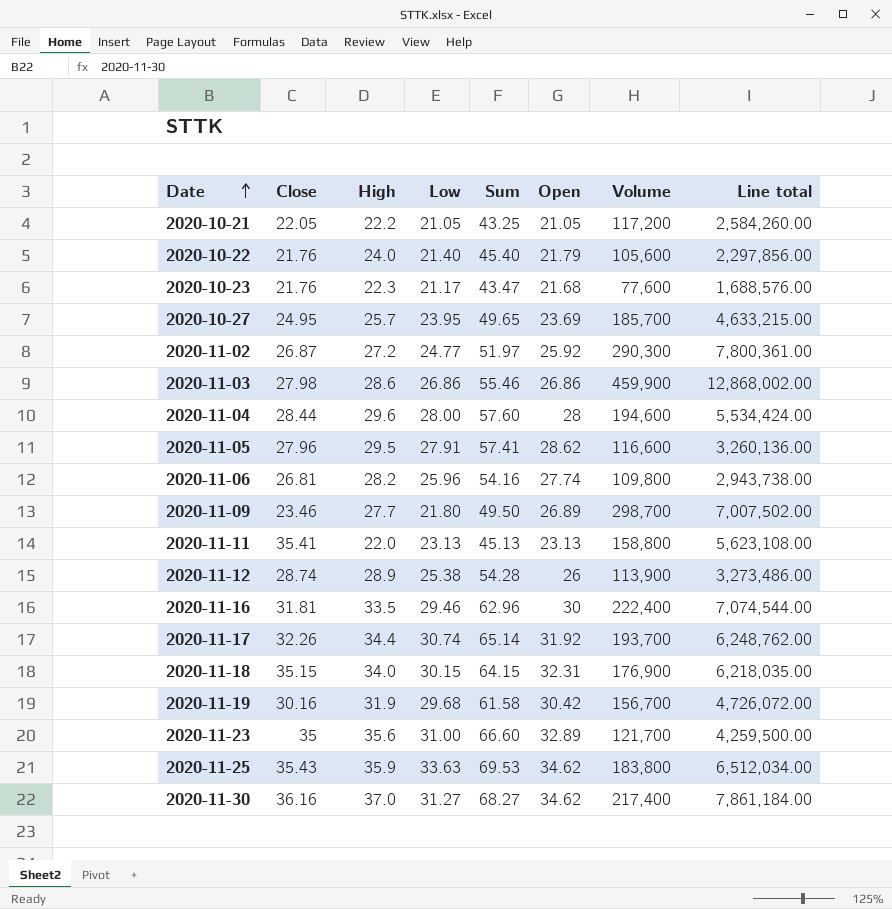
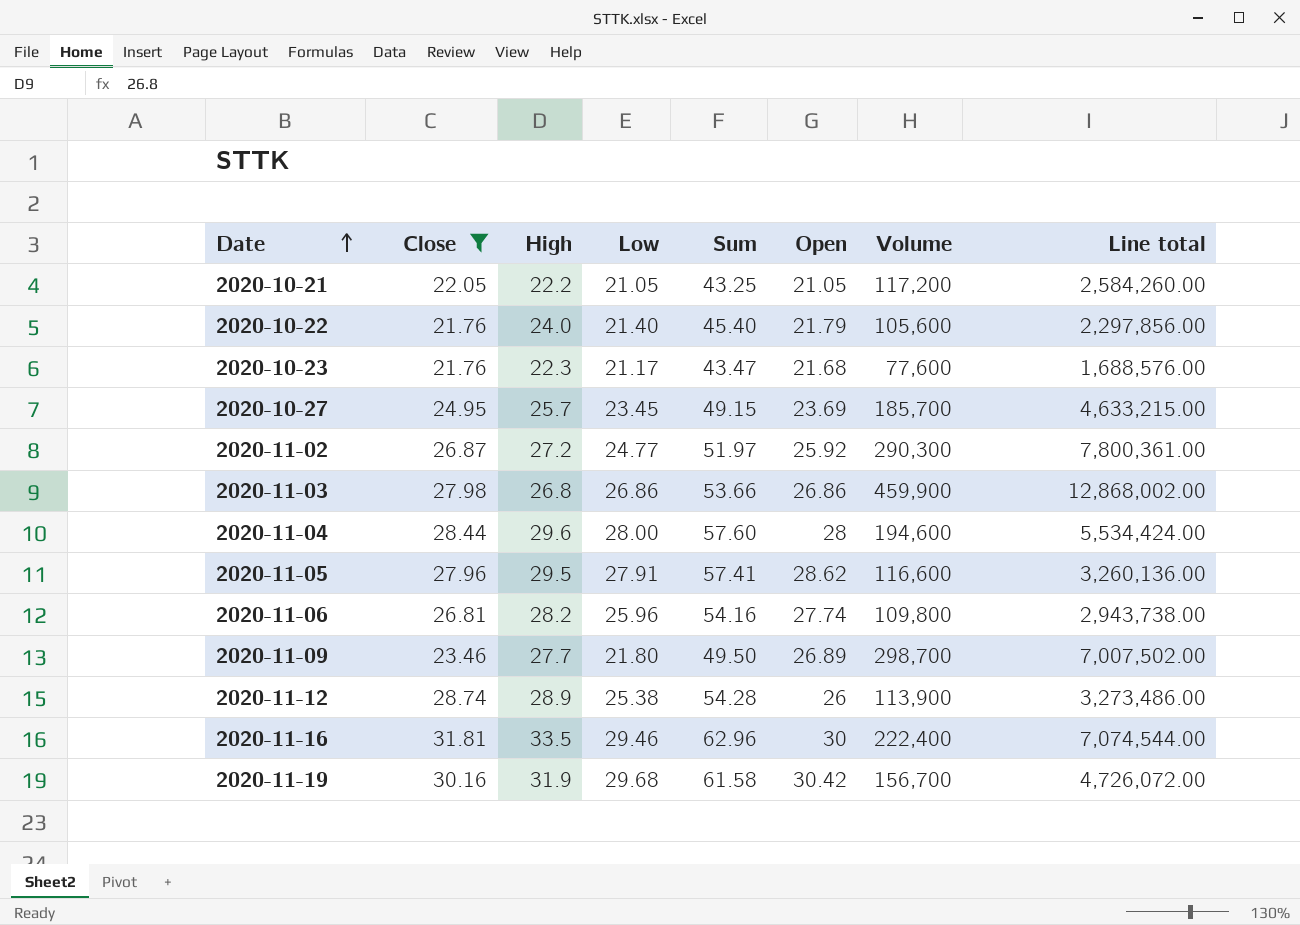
filter: none -> Close <= 31.81
2020-10-27 | Low: 23.95 -> 23.45
2020-10-27 | Sum: 49.65 -> 49.15
2020-11-03 | High: 28.6 -> 26.8
2020-11-03 | Sum: 55.46 -> 53.66

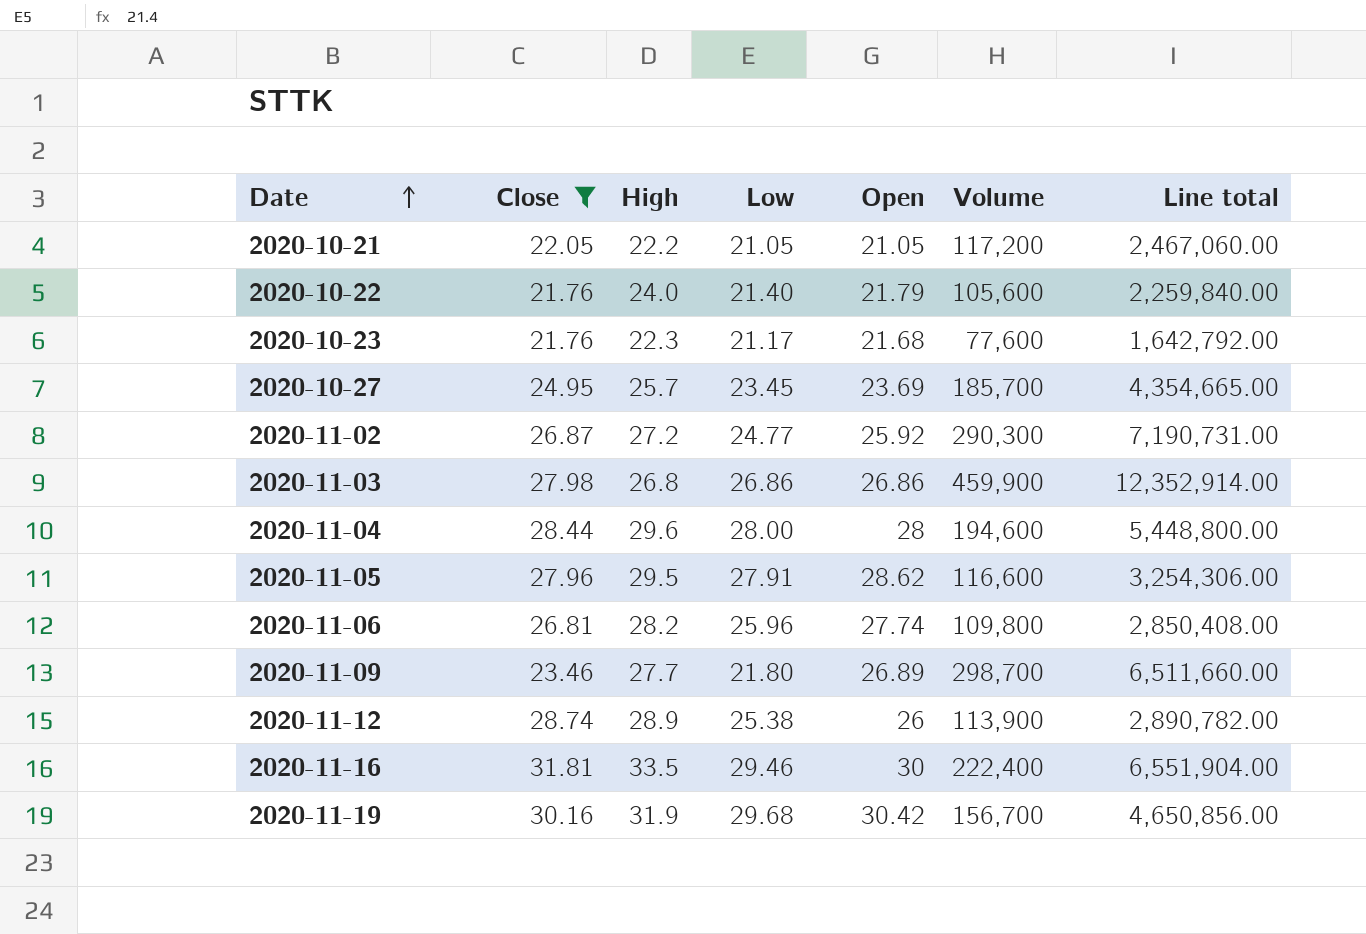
column Sum | formula: [High] + [Low] -> none
column Line total | formula: [Close] * [Volume] -> [Low] * [Volume]

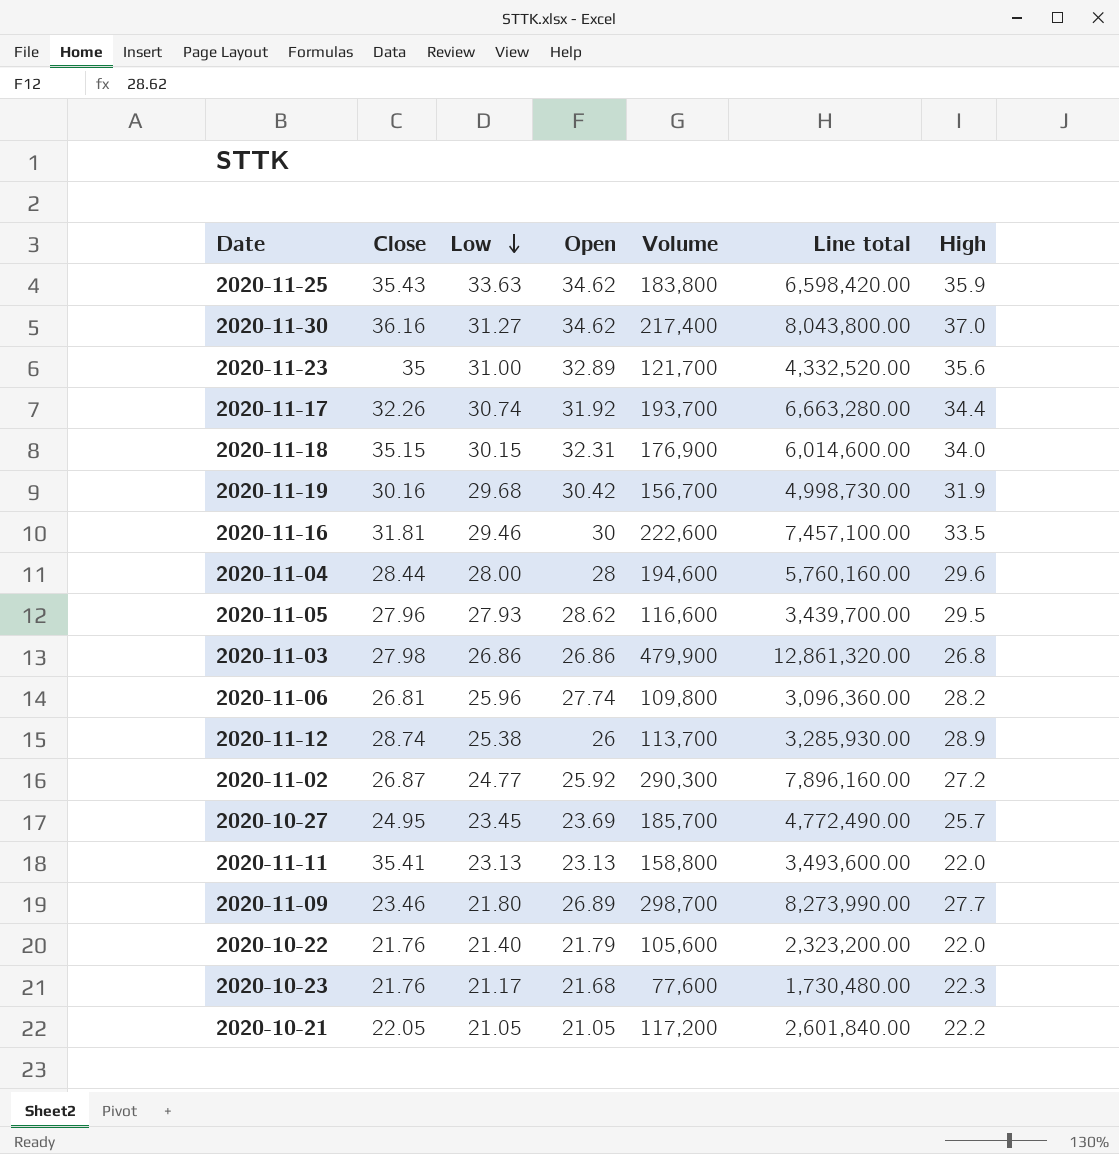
filter: Close <= 31.81 -> none
row order: Date ascending -> Low descending
column Line total | formula: [Low] * [Volume] -> [Volume] * [High]
column High | position: 3 -> 7
2020-11-16 | Volume: 222,400 -> 222,600
2020-11-05 | Low: 27.91 -> 27.93
2020-11-03 | Volume: 459,900 -> 479,900
2020-11-12 | Volume: 113,900 -> 113,700
2020-10-22 | High: 24.0 -> 22.0

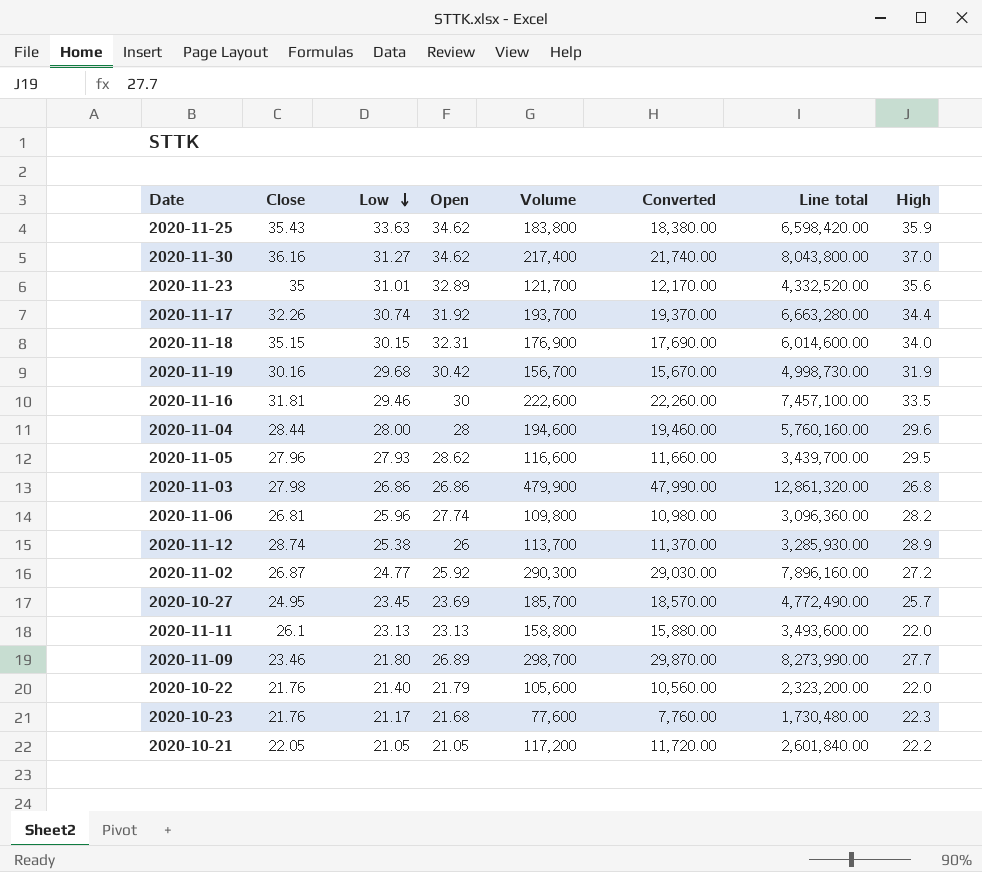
column Converted | formula: none -> [Volume] * 0.1
2020-11-23 | Low: 31.00 -> 31.01
2020-11-11 | Close: 35.41 -> 26.1

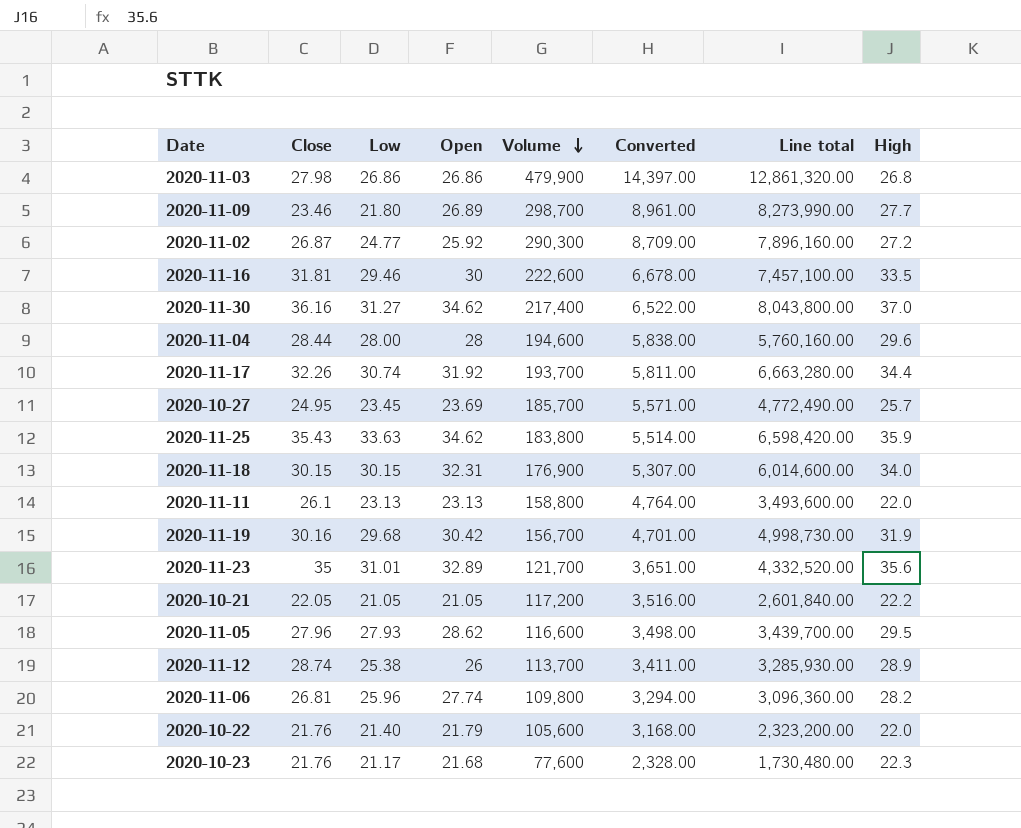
row order: Low descending -> Volume descending
column Converted | formula: [Volume] * 0.1 -> [Volume] * 0.03
2020-11-18 | Close: 35.15 -> 30.15

